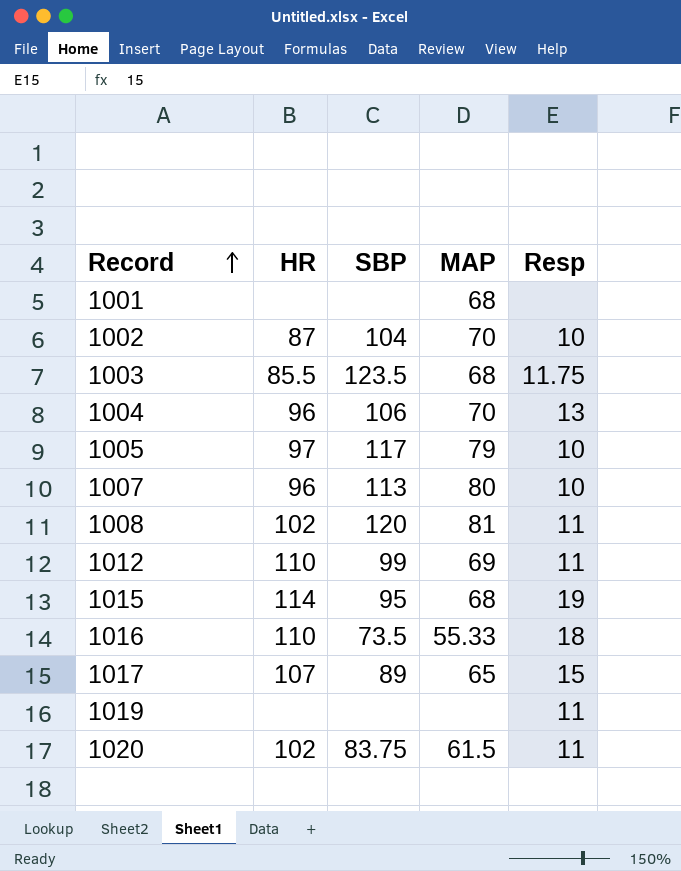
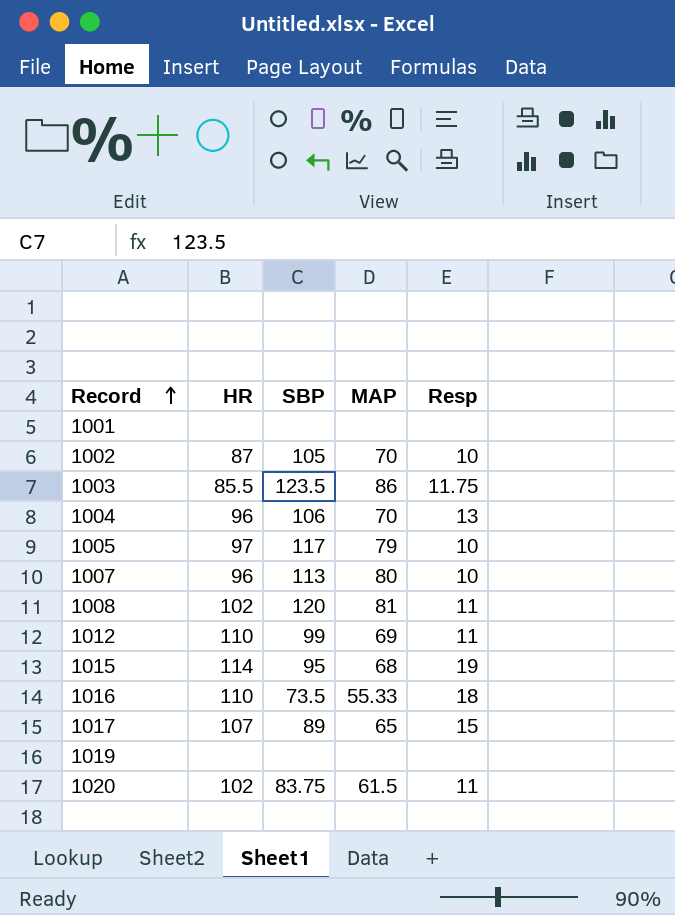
1001 | MAP: 68 -> none
1002 | SBP: 104 -> 105
1003 | MAP: 68 -> 86
1019 | Resp: 11 -> none

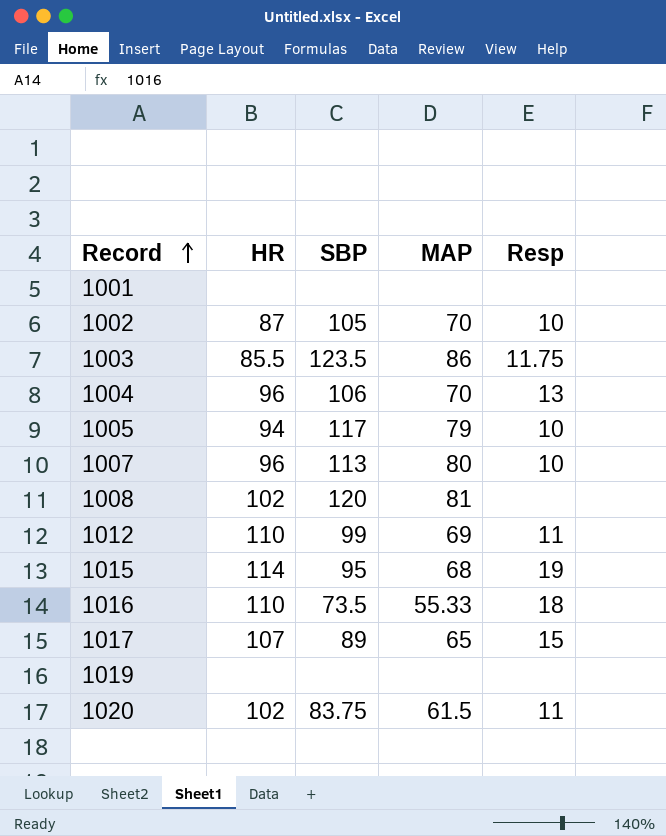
1005 | HR: 97 -> 94
1008 | Resp: 11 -> none

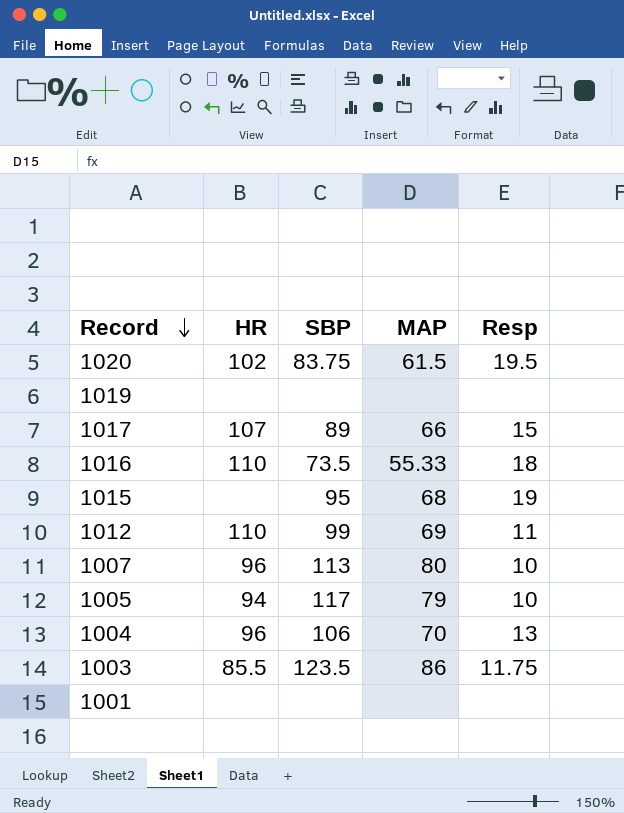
row order: Record ascending -> Record descending
row 1002: 87 | 105 | 70 | 10 -> none
row 1008: 102 | 120 | 81 | none -> none
1020 | Resp: 11 -> 19.5
1017 | MAP: 65 -> 66
1015 | HR: 114 -> none

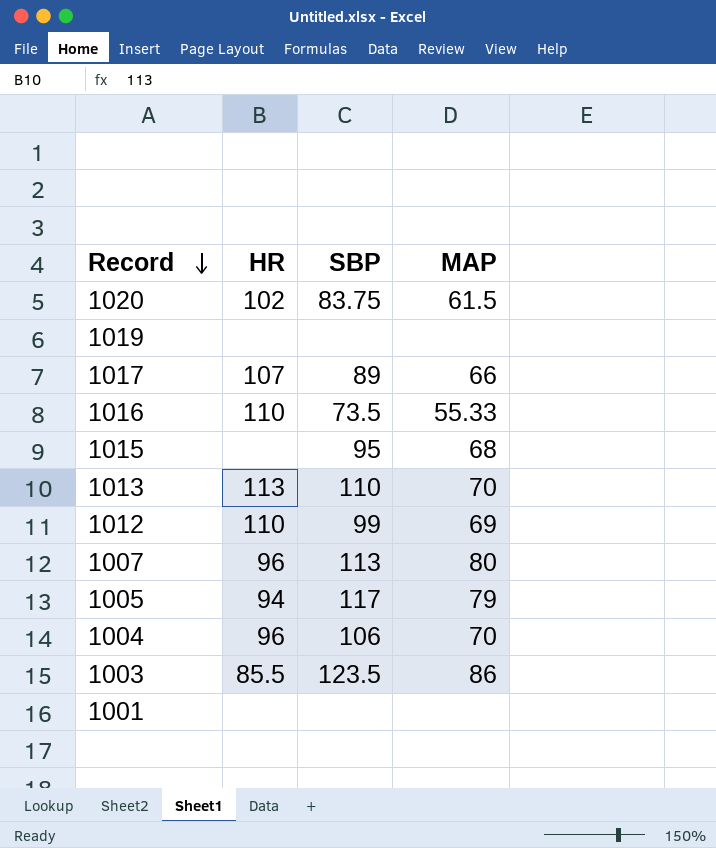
column Resp | position: 5 -> none
row 1013: none -> 113 | 110 | 70

